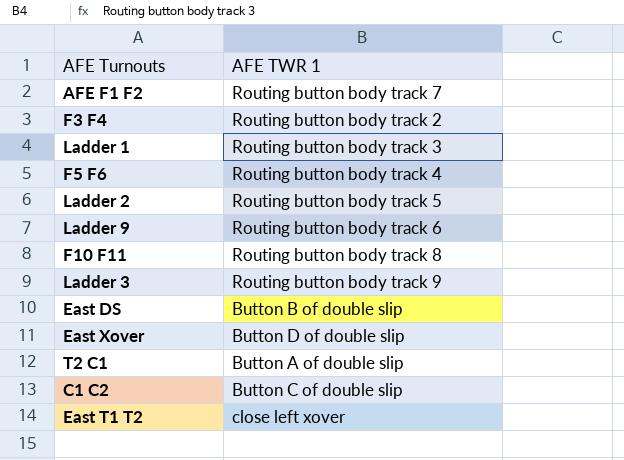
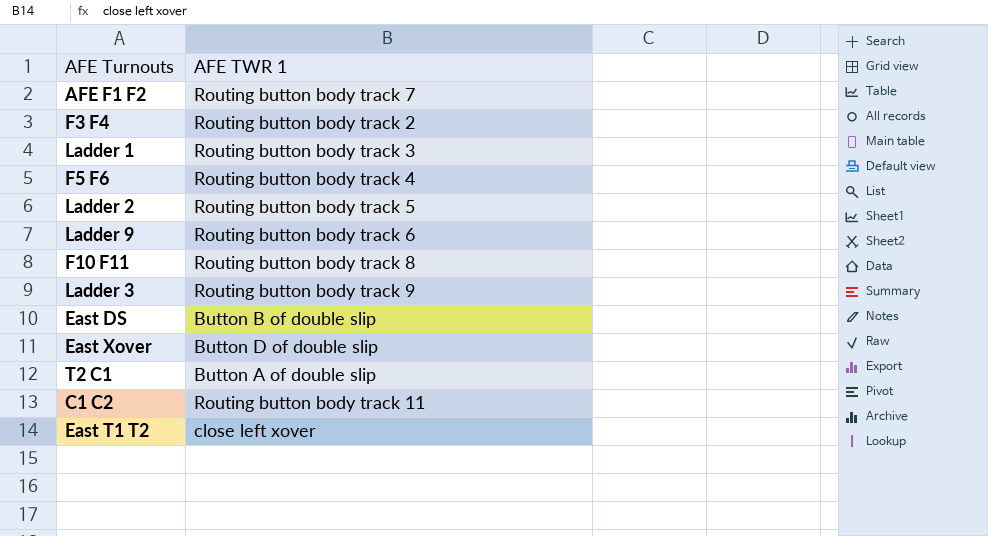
C1 C2 | AFE TWR 1: Button C of double slip -> Routing button body track 11

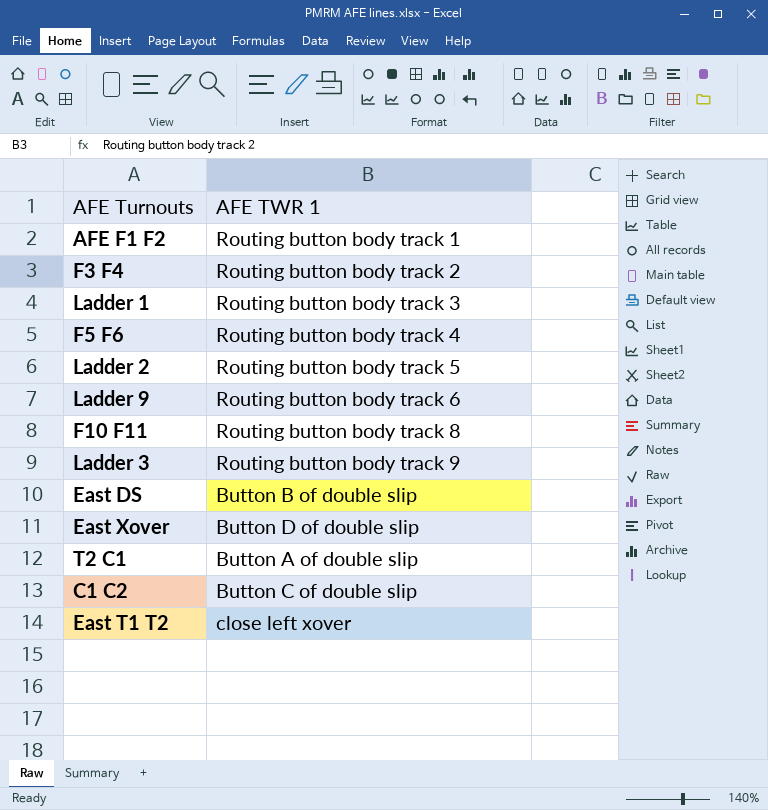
AFE F1 F2 | AFE TWR 1: Routing button body track 7 -> Routing button body track 1
C1 C2 | AFE TWR 1: Routing button body track 11 -> Button C of double slip

